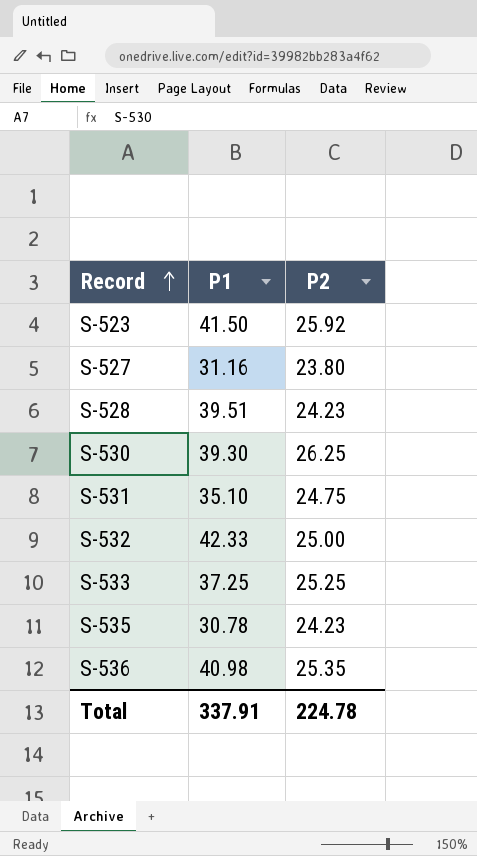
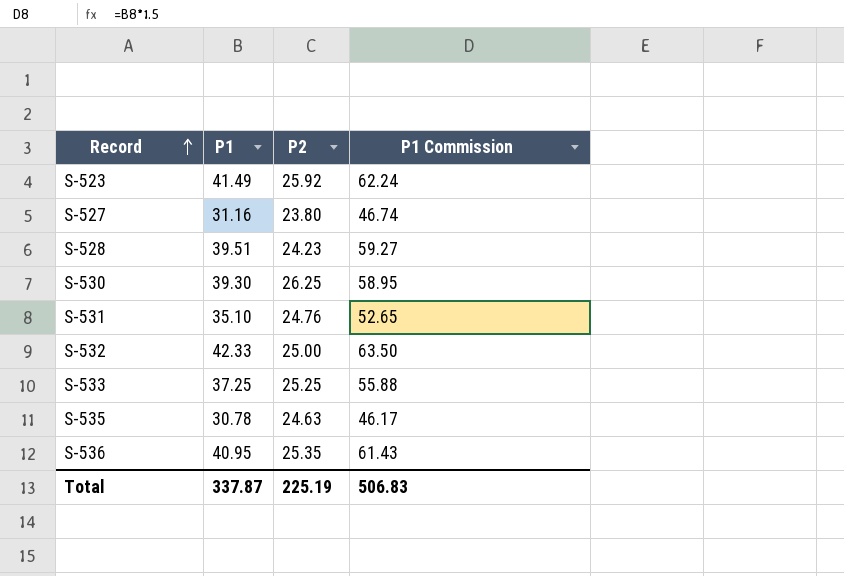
column P1 Commission | formula: none -> [P1] * 1.5
S-523 | P1: 41.50 -> 41.49
S-531 | P2: 24.75 -> 24.76
S-535 | P2: 24.23 -> 24.63
S-536 | P1: 40.98 -> 40.95
Total | P1: 337.91 -> 337.87
Total | P2: 224.78 -> 225.19

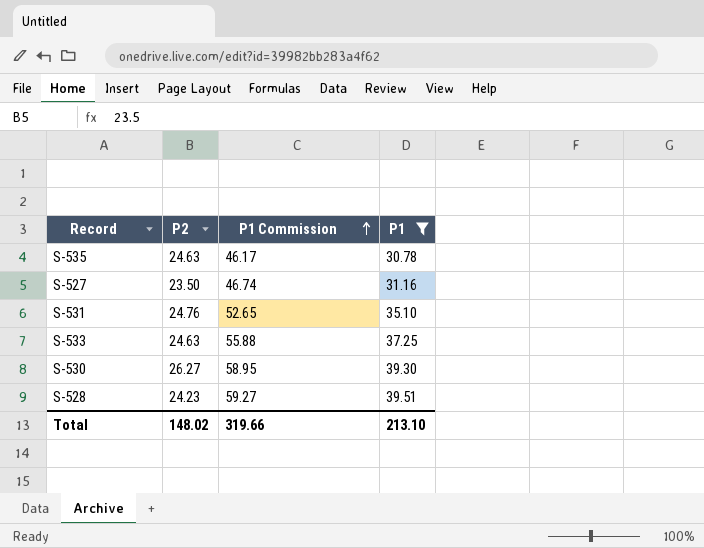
filter: none -> P1 <= 39.51
row order: Record ascending -> P1 Commission ascending
column P1 | position: 2 -> 4
S-527 | P2: 23.80 -> 23.50
S-533 | P2: 25.25 -> 24.63
S-530 | P2: 26.25 -> 26.27
Total | P2: 225.19 -> 148.02
Total | P1 Commission: 506.83 -> 319.66
Total | P1: 337.87 -> 213.10

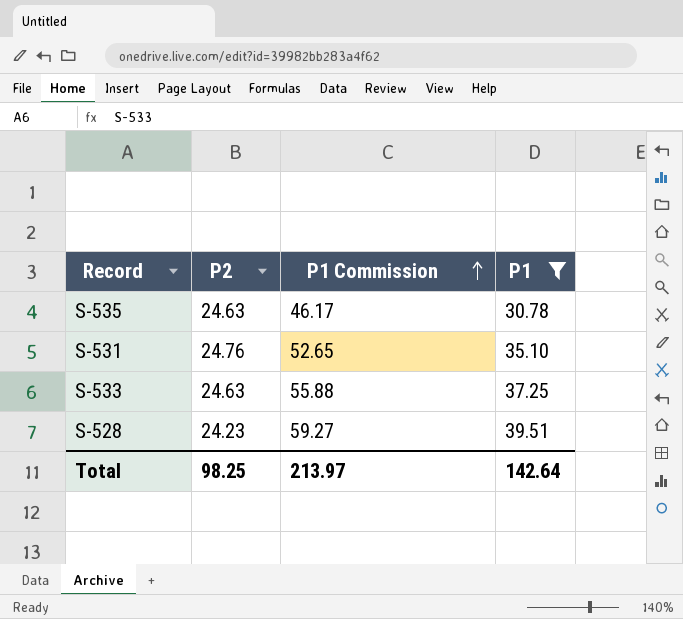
row S-527: 23.50 | 46.74 | 31.16 -> none
row S-530: 26.27 | 58.95 | 39.30 -> none
Total | P2: 148.02 -> 98.25
Total | P1 Commission: 319.66 -> 213.97
Total | P1: 213.10 -> 142.64

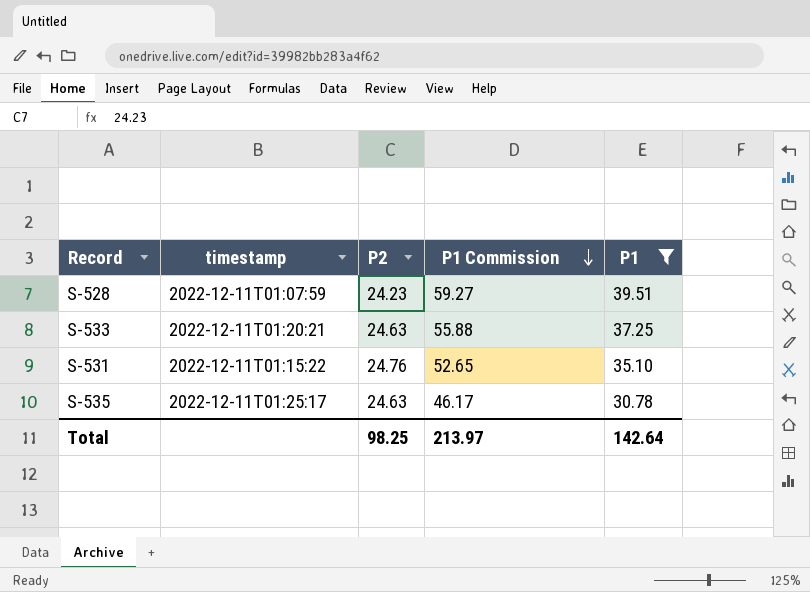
row order: P1 Commission ascending -> P1 Commission descending
column timestamp | position: none -> 2

